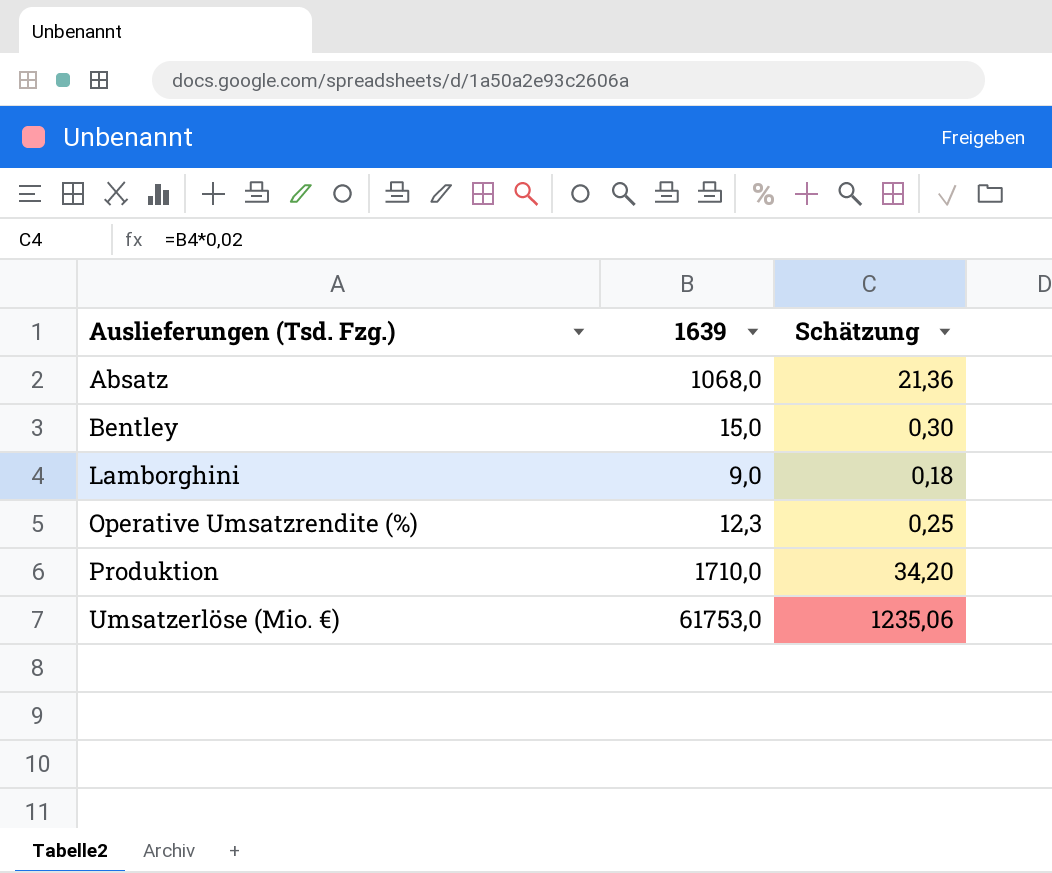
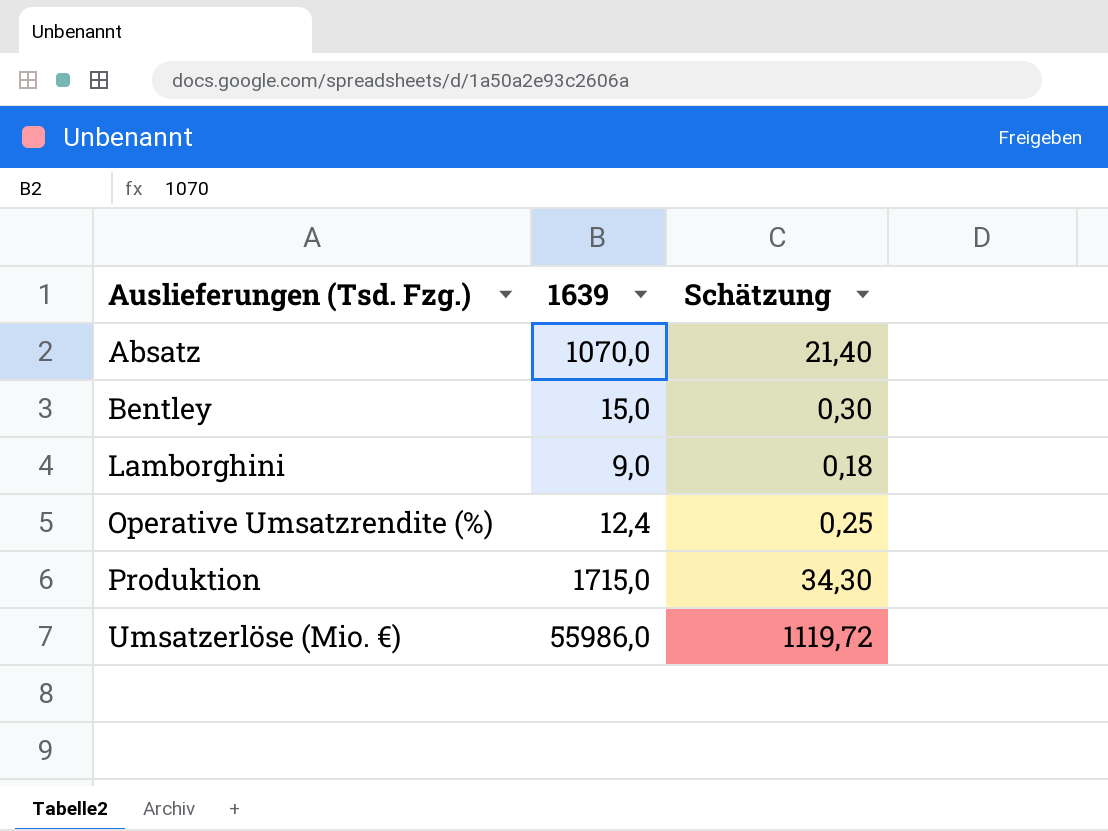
Absatz | 1639: 1068,0 -> 1070,0
Absatz | Schätzung: 21,36 -> 21,40
Operative Umsatzrendite (%) | 1639: 12,3 -> 12,4
Produktion | 1639: 1710,0 -> 1715,0
Produktion | Schätzung: 34,20 -> 34,30
Umsatzerlöse (Mio. €) | 1639: 61753,0 -> 55986,0
Umsatzerlöse (Mio. €) | Schätzung: 1235,06 -> 1119,72

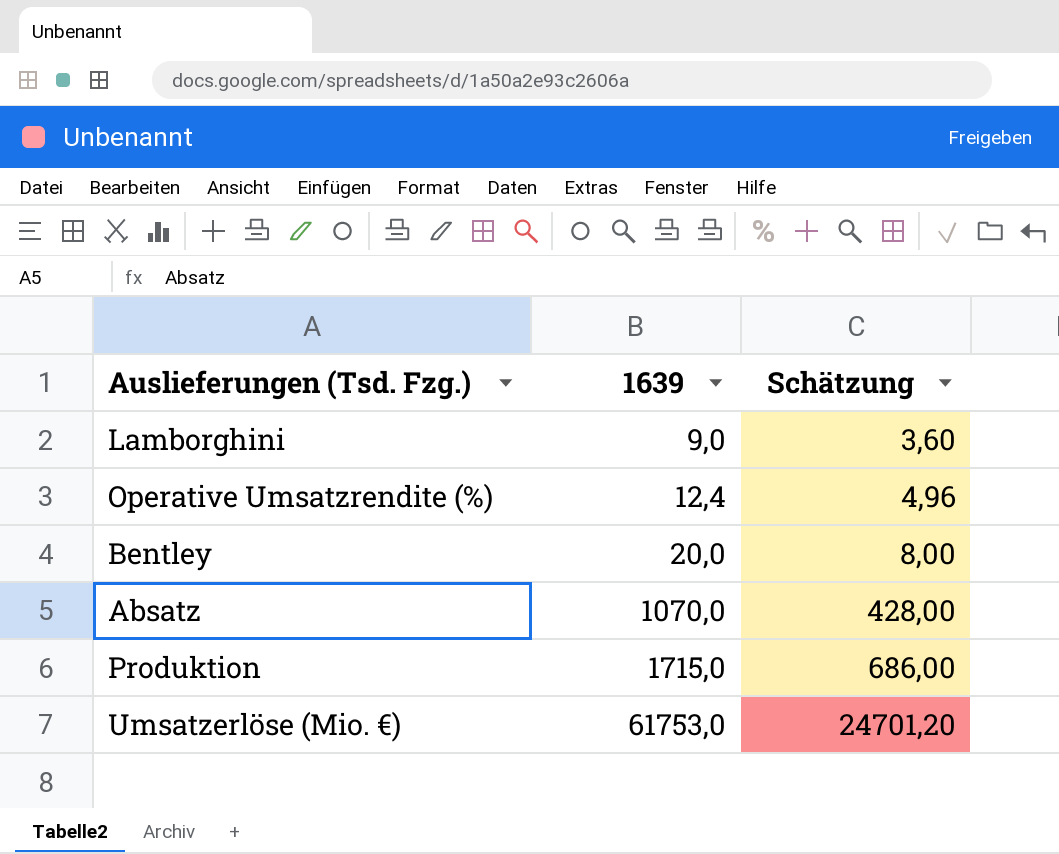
row order: Auslieferungen (Tsd. Fzg.) ascending -> 1639 ascending
column Schätzung | formula: [1639] * 0,02 -> [1639] * 0,4
Bentley | 1639: 15,0 -> 20,0
Umsatzerlöse (Mio. €) | 1639: 55986,0 -> 61753,0

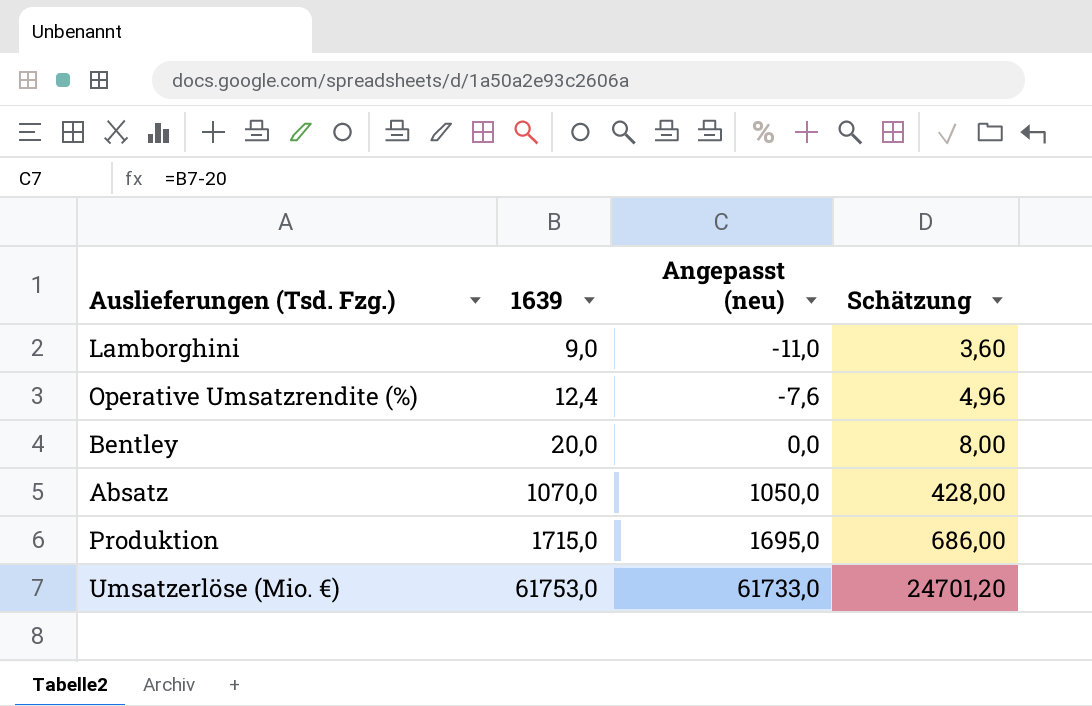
column Angepasst (neu) | formula: none -> [1639] - 20

